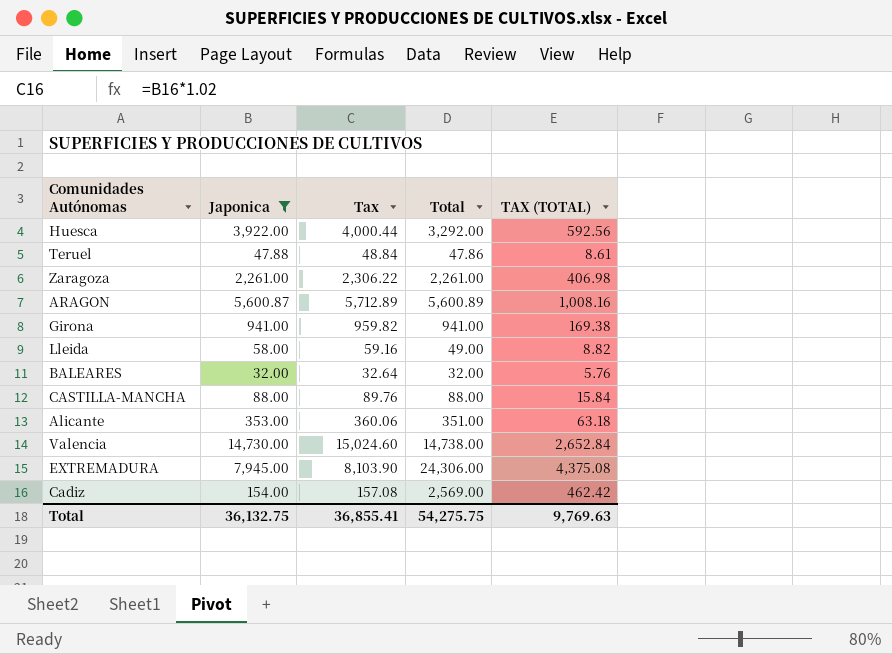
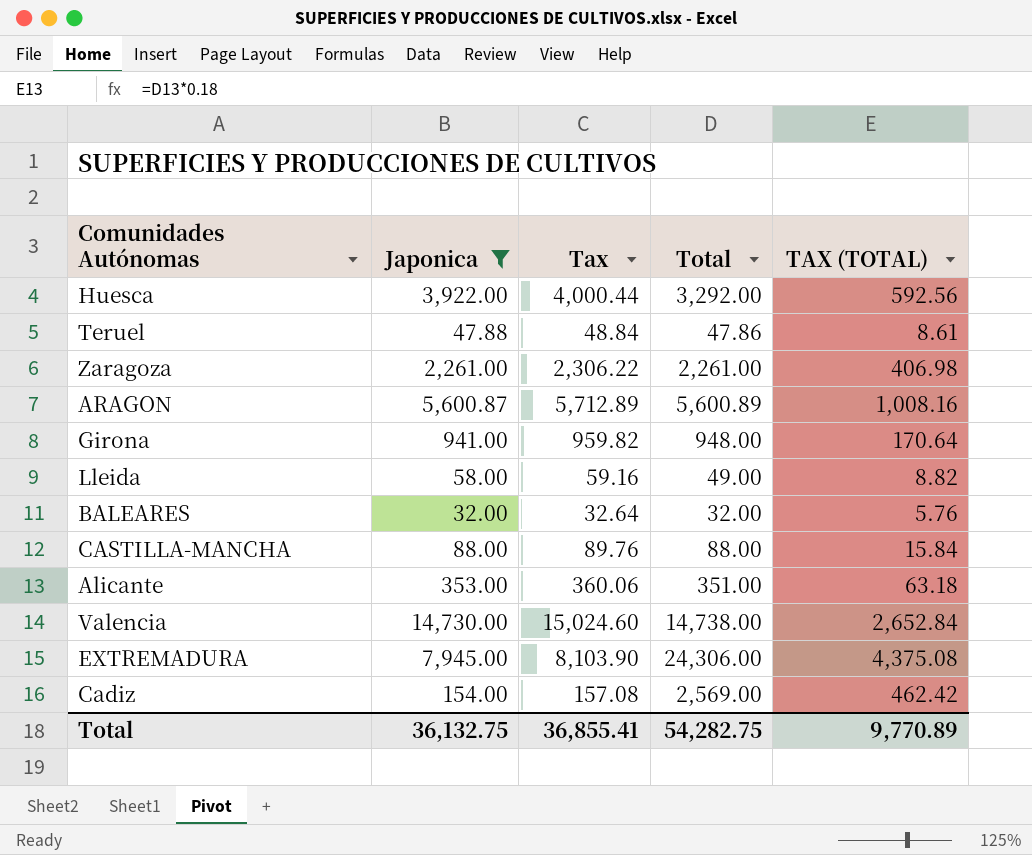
Girona | Total: 941.00 -> 948.00
Girona | TAX (TOTAL): 169.38 -> 170.64
Total | Total: 54,275.75 -> 54,282.75
Total | TAX (TOTAL): 9,769.63 -> 9,770.89

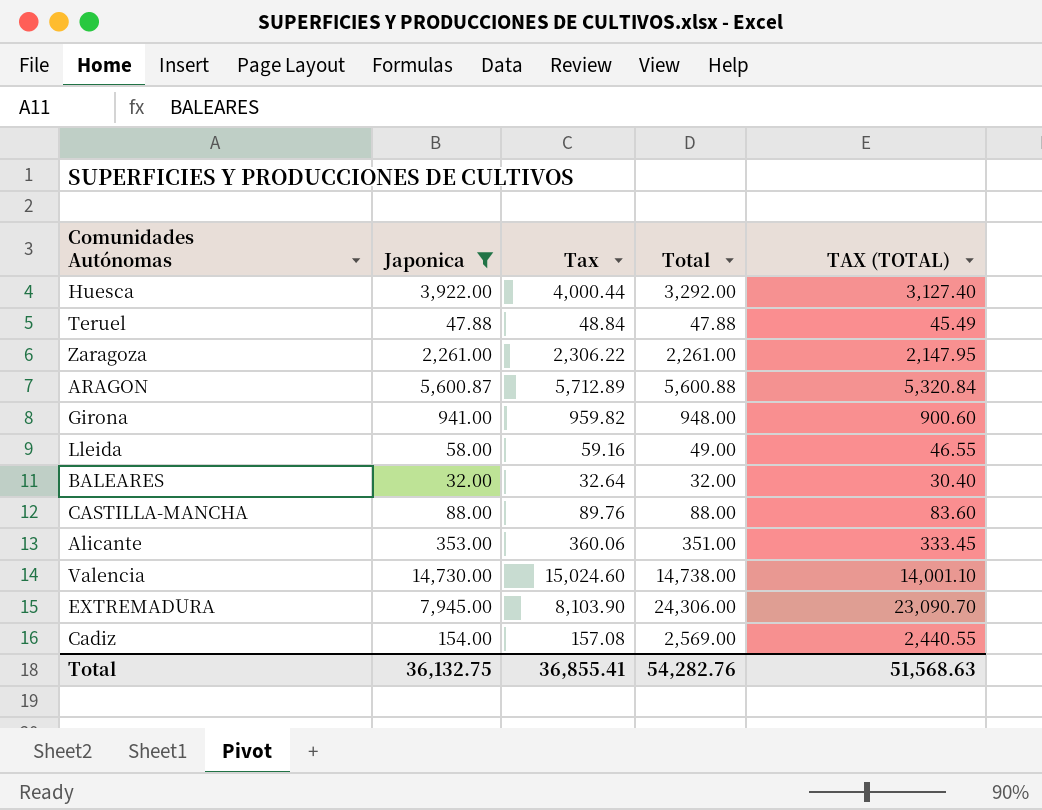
column TAX (TOTAL) | formula: [Total] * 0.18 -> [Total] * 0.95
Teruel | Total: 47.86 -> 47.88
ARAGON | Total: 5,600.89 -> 5,600.88
Total | Total: 54,282.75 -> 54,282.76
Total | TAX (TOTAL): 9,770.89 -> 51,568.63

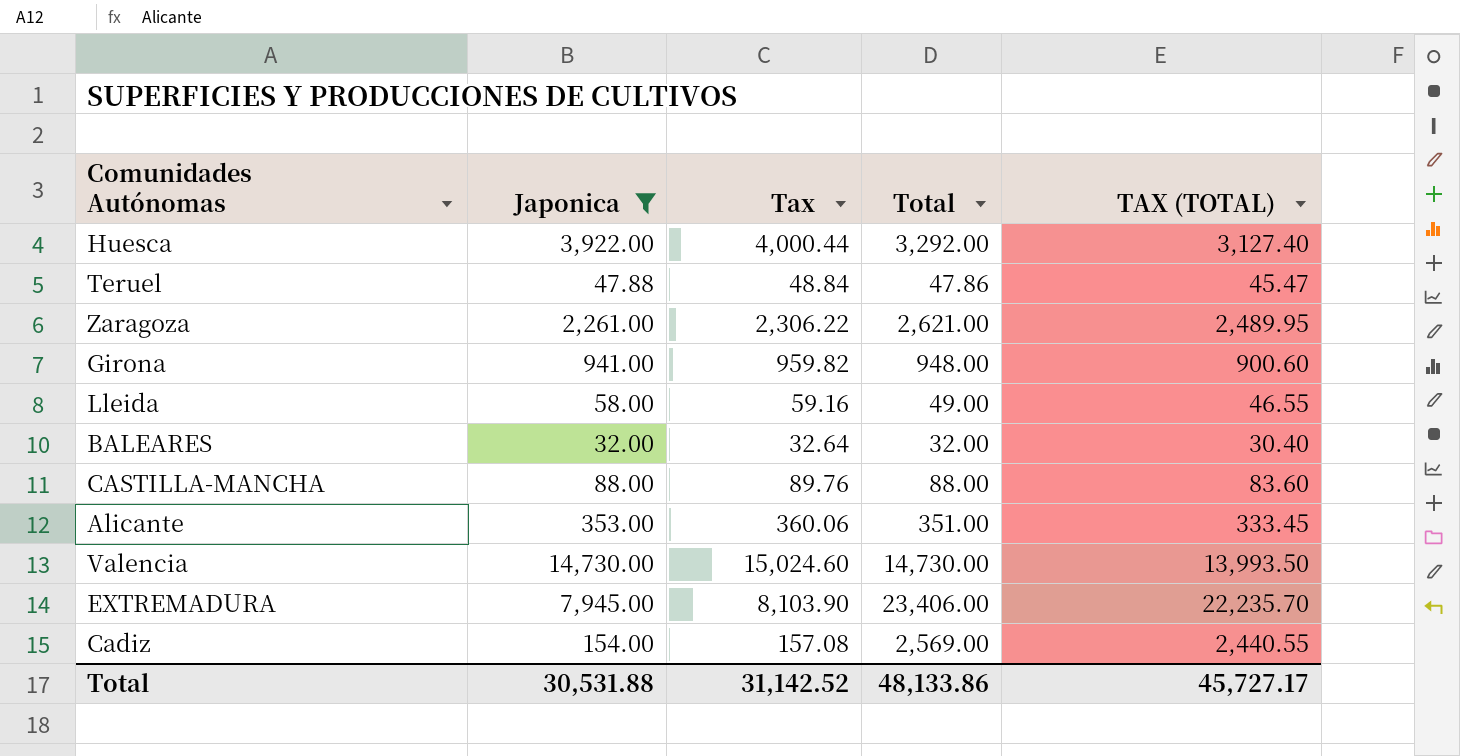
row ARAGON: 5,600.87 | 5,712.89 | 5,600.88 | 5,320.84 -> none
Teruel | Total: 47.88 -> 47.86
Teruel | TAX (TOTAL): 45.49 -> 45.47
Zaragoza | Total: 2,261.00 -> 2,621.00
Zaragoza | TAX (TOTAL): 2,147.95 -> 2,489.95
Valencia | Total: 14,738.00 -> 14,730.00
Valencia | TAX (TOTAL): 14,001.10 -> 13,993.50
EXTREMADURA | Total: 24,306.00 -> 23,406.00
EXTREMADURA | TAX (TOTAL): 23,090.70 -> 22,235.70
Total | Japonica: 36,132.75 -> 30,531.88
Total | Tax: 36,855.41 -> 31,142.52
Total | Total: 54,282.76 -> 48,133.86
Total | TAX (TOTAL): 51,568.63 -> 45,727.17

